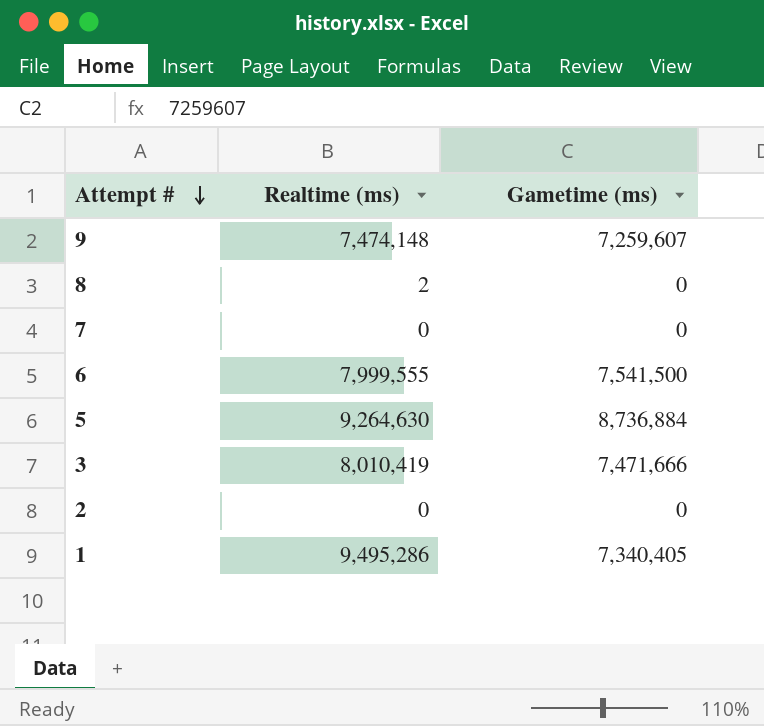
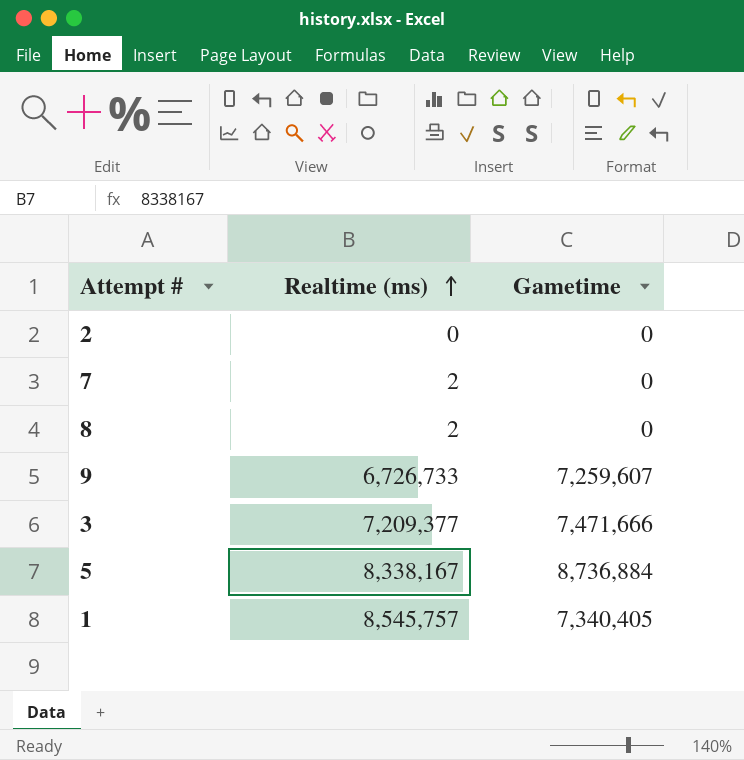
row order: Attempt # descending -> Realtime (ms) ascending
column name: Gametime (ms) -> Gametime
row 6: 7,999,555 | 7,541,500 -> none
7 | Realtime (ms): 0 -> 2
9 | Realtime (ms): 7,474,148 -> 6,726,733
3 | Realtime (ms): 8,010,419 -> 7,209,377
5 | Realtime (ms): 9,264,630 -> 8,338,167
1 | Realtime (ms): 9,495,286 -> 8,545,757

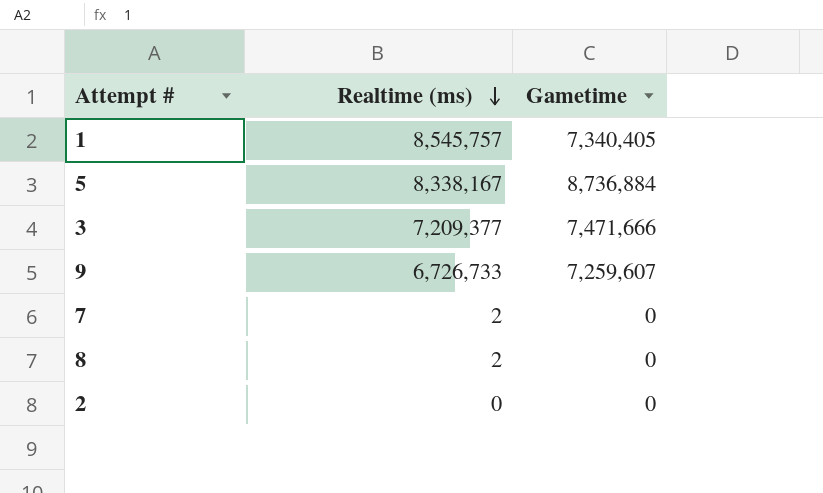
row order: Realtime (ms) ascending -> Realtime (ms) descending

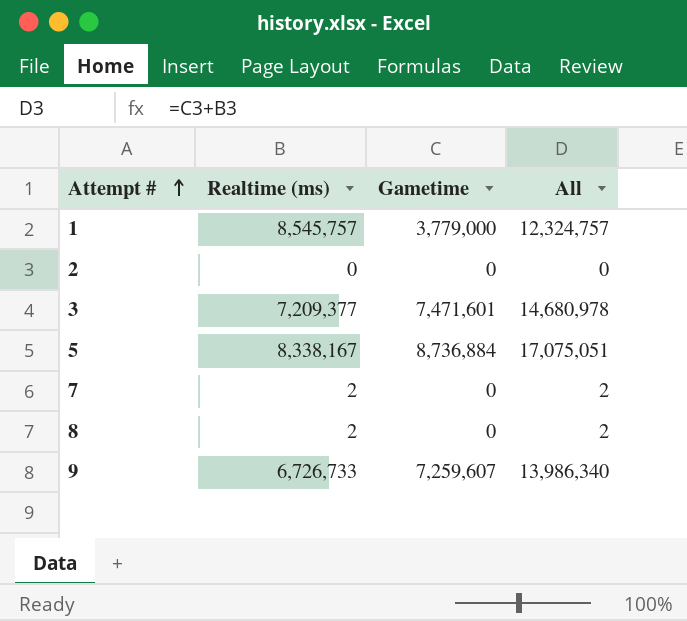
row order: Realtime (ms) descending -> Attempt # ascending
column All | formula: none -> [Realtime (ms)] + [Gametime]
1 | Gametime: 7,340,405 -> 3,779,000
3 | Gametime: 7,471,666 -> 7,471,601

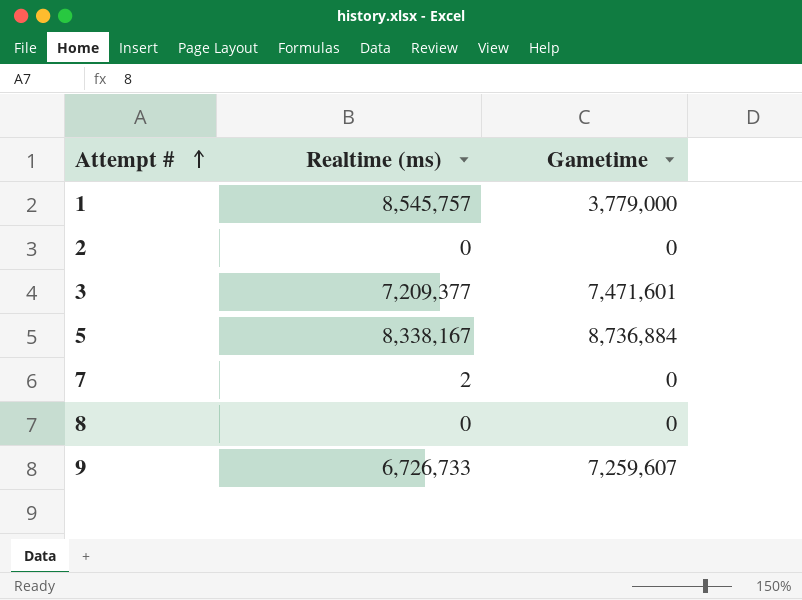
column All | formula: [Realtime (ms)] + [Gametime] -> none
8 | Realtime (ms): 2 -> 0

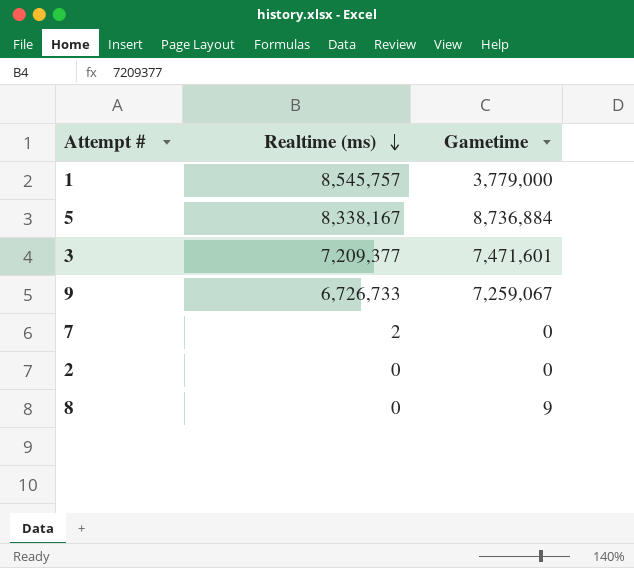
row order: Attempt # ascending -> Realtime (ms) descending
9 | Gametime: 7,259,607 -> 7,259,067
8 | Gametime: 0 -> 9

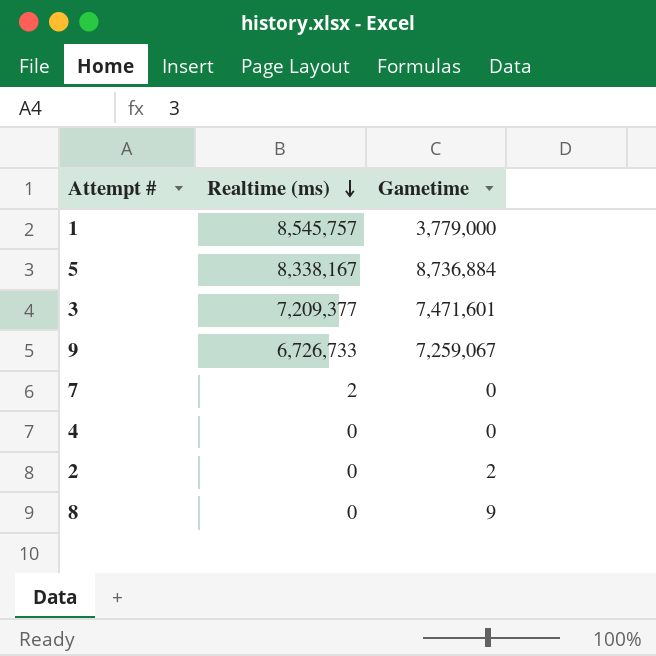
row 4: none -> 0 | 0
2 | Gametime: 0 -> 2

